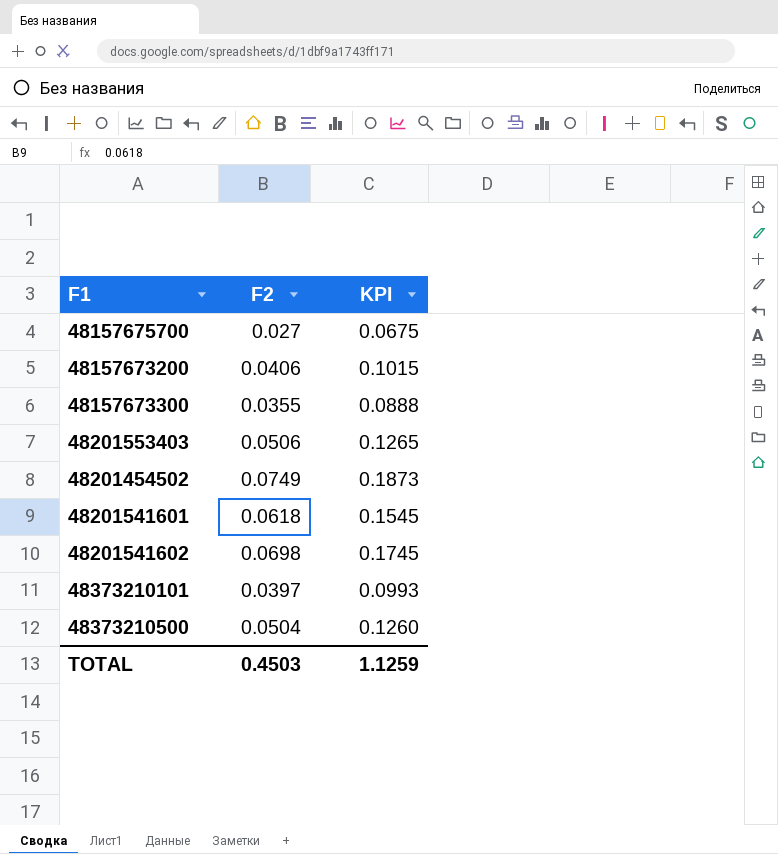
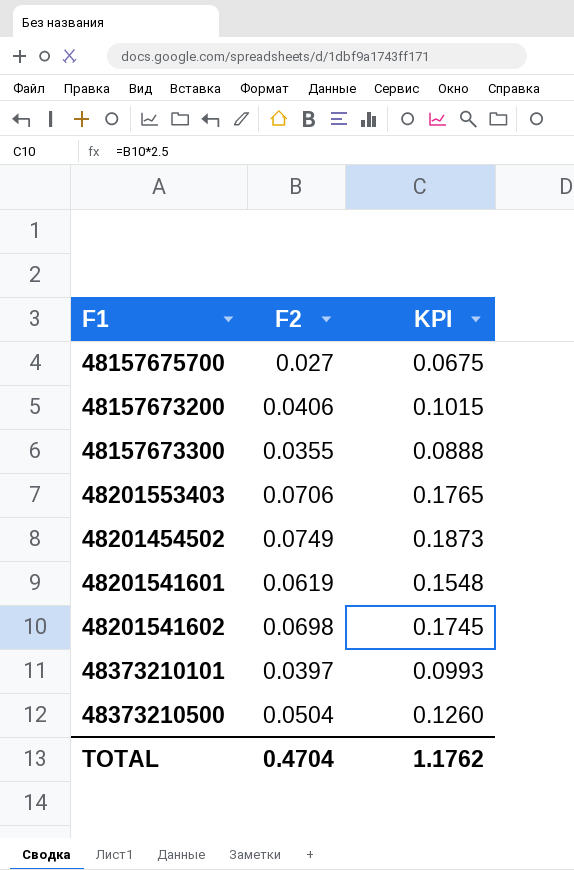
48201553403 | F2: 0.0506 -> 0.0706
48201553403 | KPI: 0.1265 -> 0.1765
48201541601 | F2: 0.0618 -> 0.0619
48201541601 | KPI: 0.1545 -> 0.1548
TOTAL | F2: 0.4503 -> 0.4704
TOTAL | KPI: 1.1259 -> 1.1762

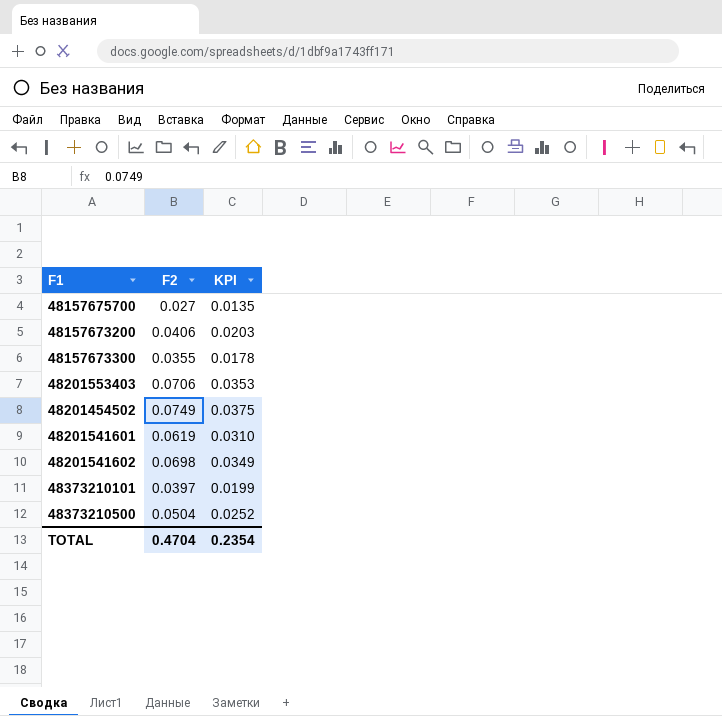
column KPI | formula: [F2] * 2.5 -> [F2] * 0.5
TOTAL | KPI: 1.1762 -> 0.2354

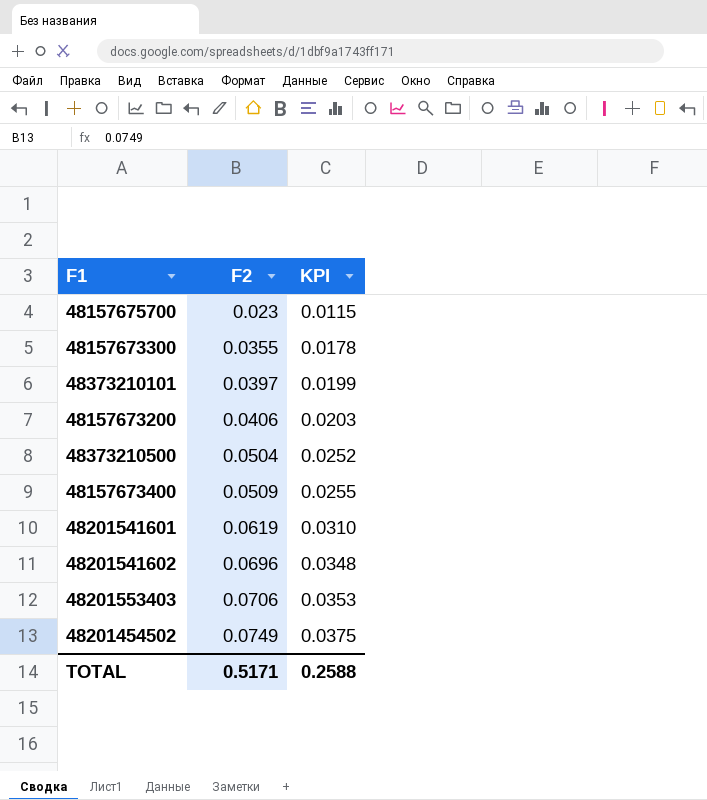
row order: none -> F2 ascending
48157675700 | F2: 0.027 -> 0.023
48157675700 | KPI: 0.0135 -> 0.0115
row 48157673400: none -> 0.0509 | 0.0255
48201541602 | F2: 0.0698 -> 0.0696
48201541602 | KPI: 0.0349 -> 0.0348
TOTAL | F2: 0.4704 -> 0.5171
TOTAL | KPI: 0.2354 -> 0.2588

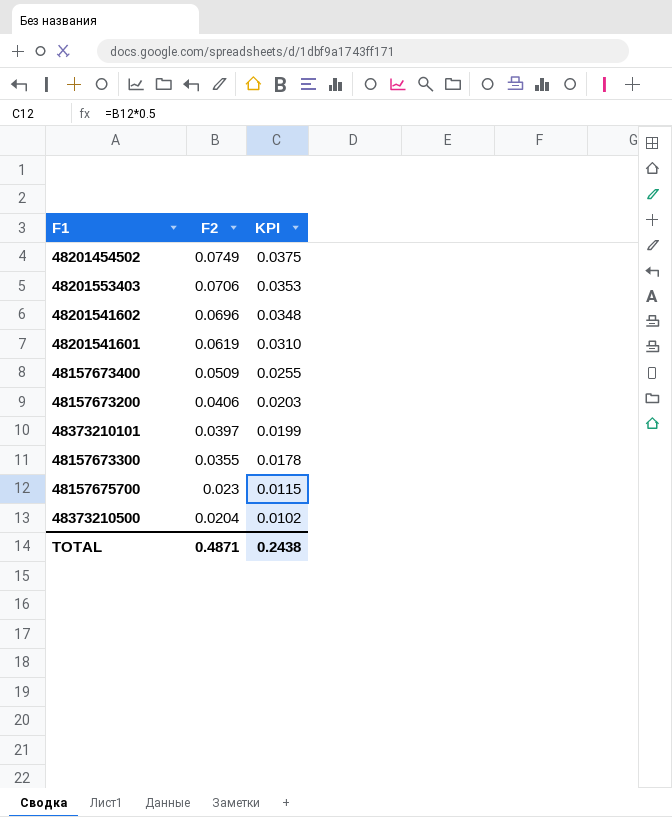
row order: F2 ascending -> F2 descending
48373210500 | F2: 0.0504 -> 0.0204
48373210500 | KPI: 0.0252 -> 0.0102
TOTAL | F2: 0.5171 -> 0.4871
TOTAL | KPI: 0.2588 -> 0.2438

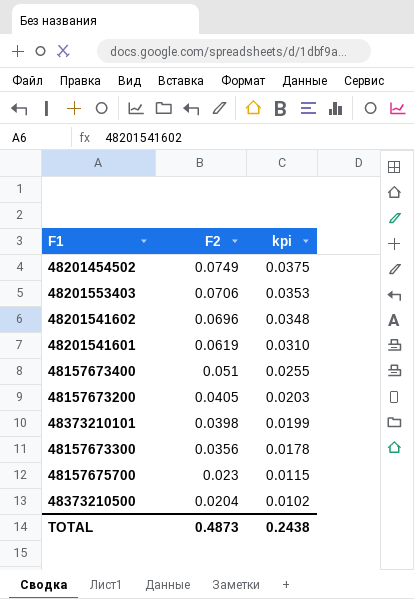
column name: KPI -> kpi
48157673400 | F2: 0.0509 -> 0.051
48157673200 | F2: 0.0406 -> 0.0405
48373210101 | F2: 0.0397 -> 0.0398
48157673300 | F2: 0.0355 -> 0.0356
TOTAL | F2: 0.4871 -> 0.4873

